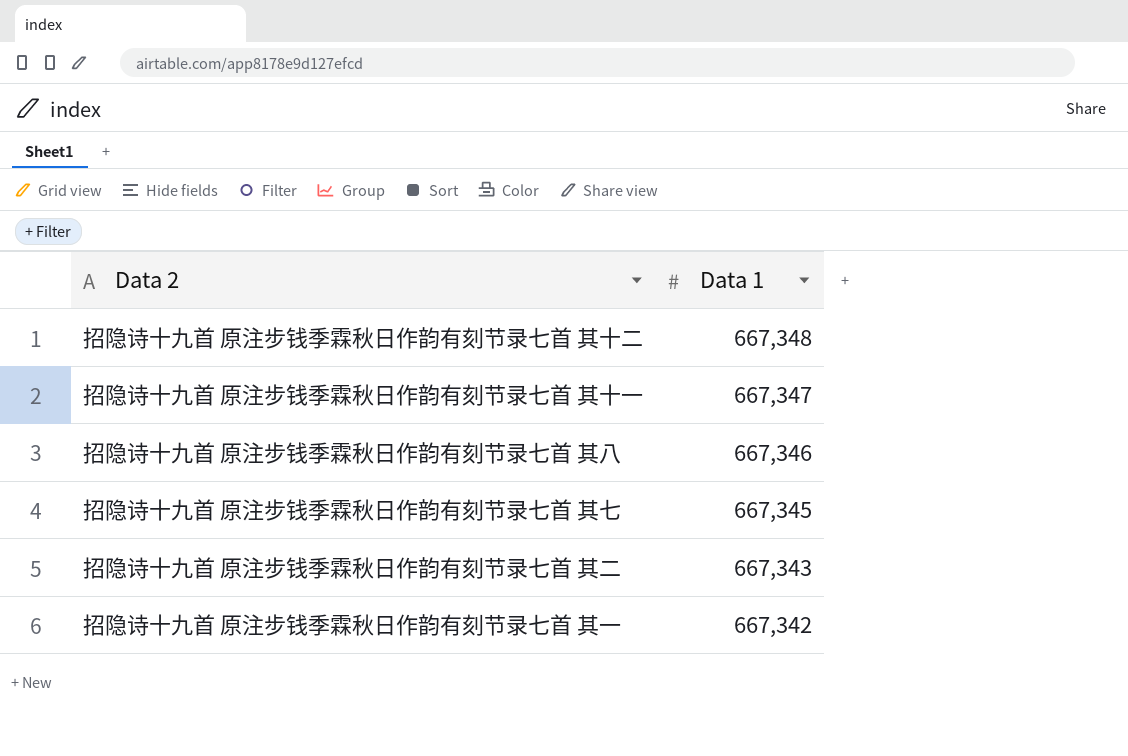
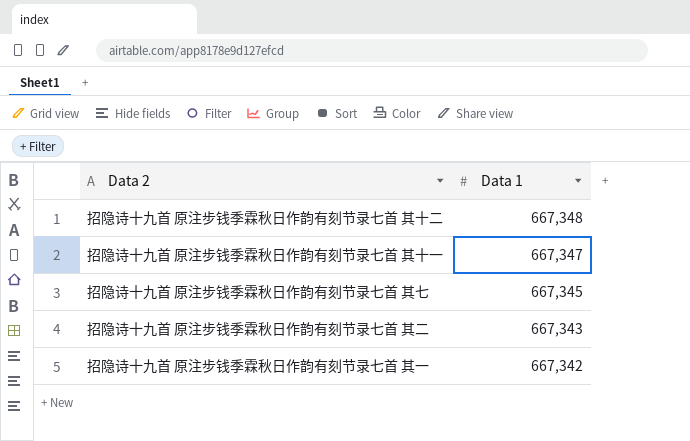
row 招隐诗十九首 原注步钱季霖秋日作韵有刻节录七首 其八: 667,346 -> none

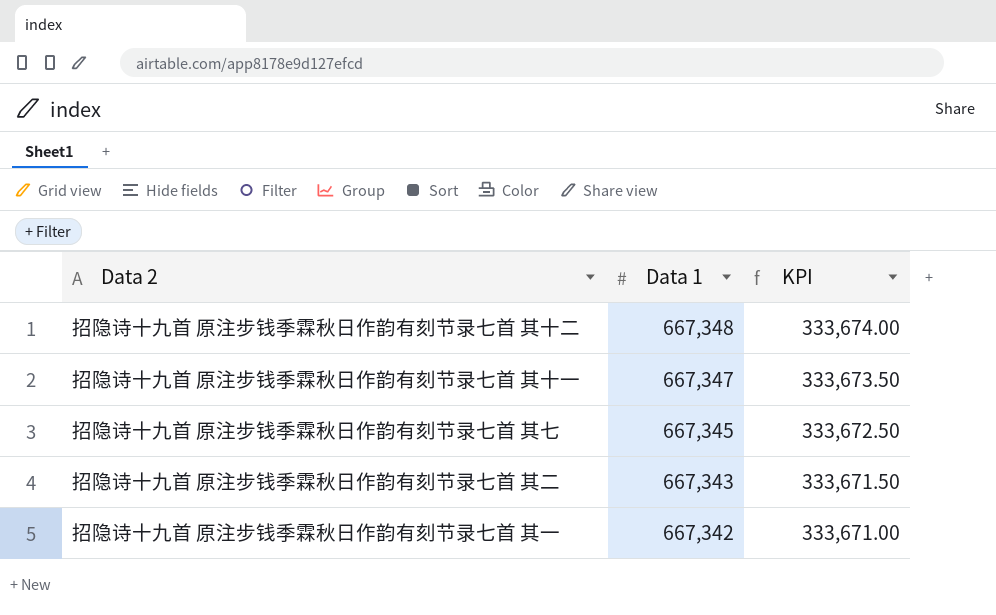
column KPI | formula: none -> [Data 1] * 0.5

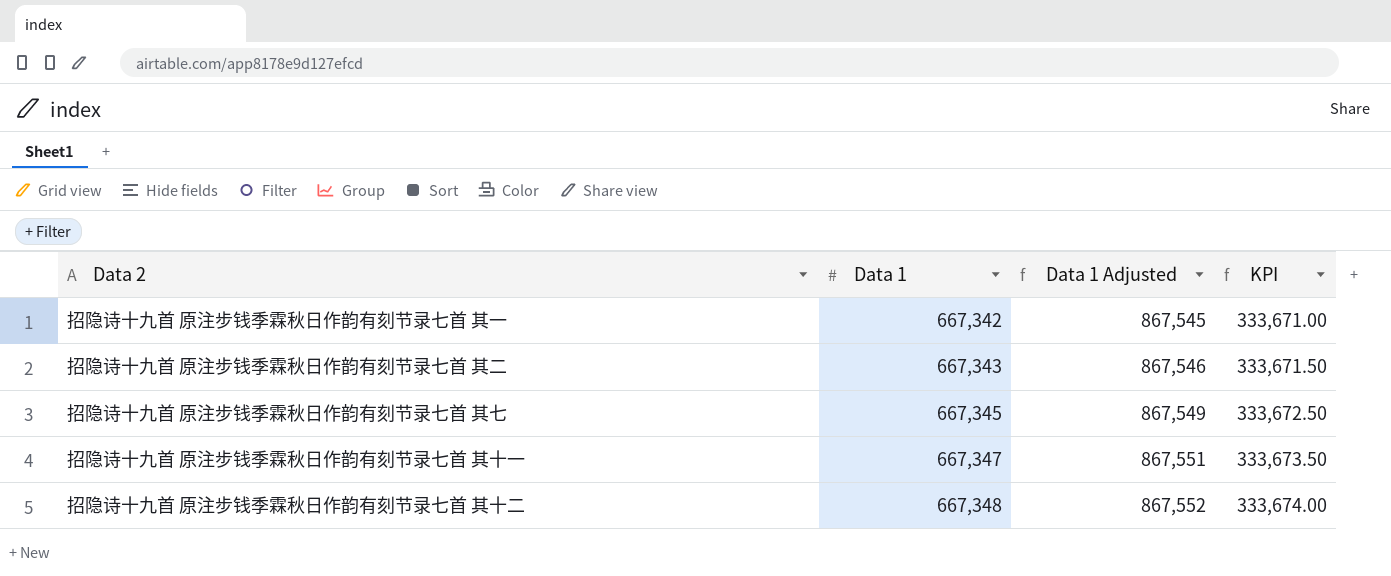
row order: Data 1 descending -> Data 1 ascending
column Data 1 Adjusted | formula: none -> [Data 1] * 1.3

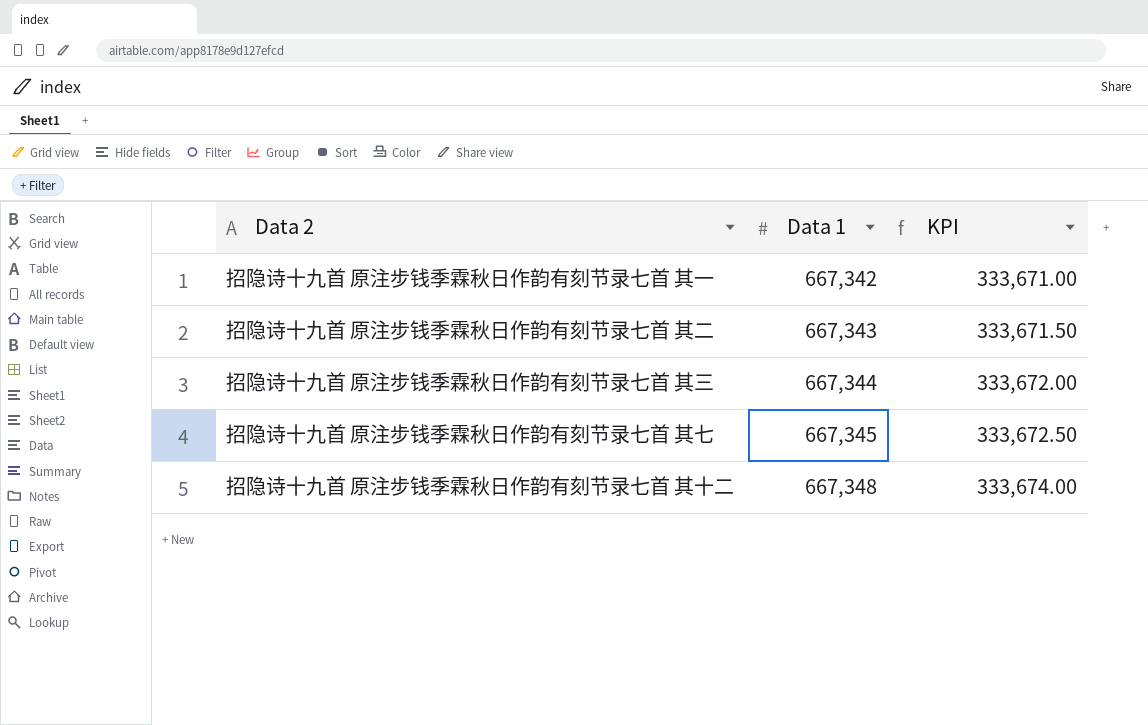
column Data 1 Adjusted | formula: [Data 1] * 1.3 -> none
row 招隐诗十九首 原注步钱季霖秋日作韵有刻节录七首 其十一: 667,347 | 867,551 | 333,673.50 -> none
row 招隐诗十九首 原注步钱季霖秋日作韵有刻节录七首 其三: none -> 667,344 | 333,672.00

